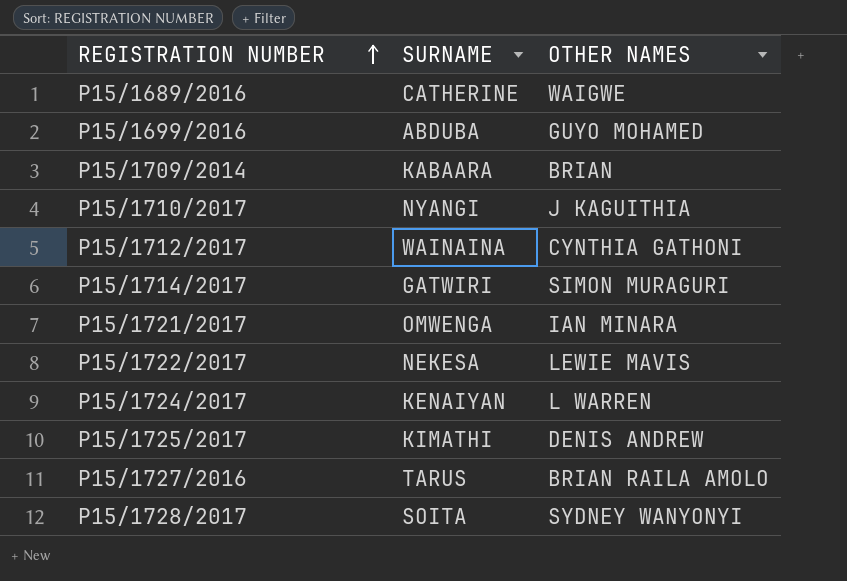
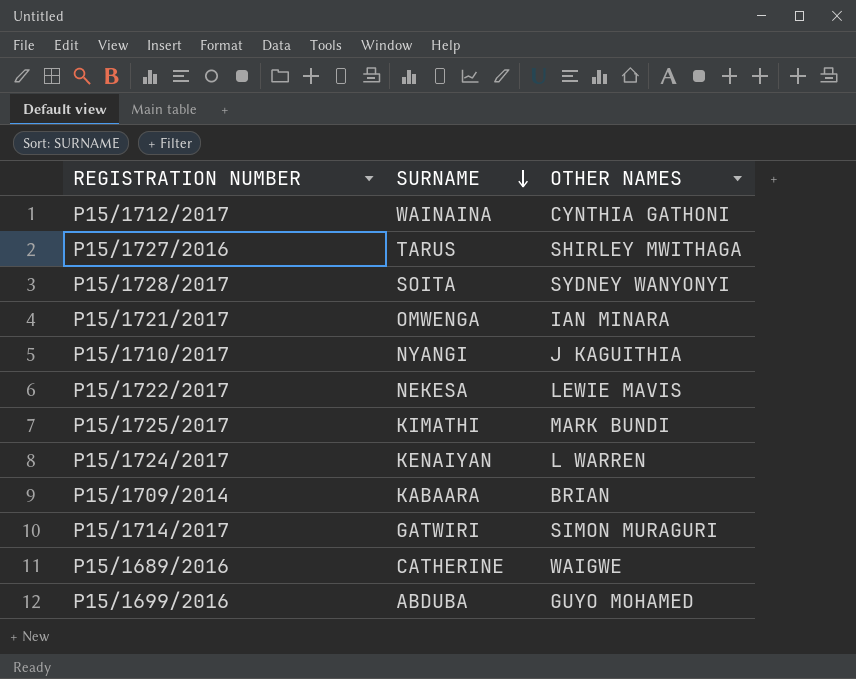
row order: REGISTRATION NUMBER ascending -> SURNAME descending
P15/1727/2016 | OTHER NAMES: BRIAN RAILA AMOLO -> SHIRLEY MWITHAGA
P15/1725/2017 | OTHER NAMES: DENIS ANDREW -> MARK BUNDI

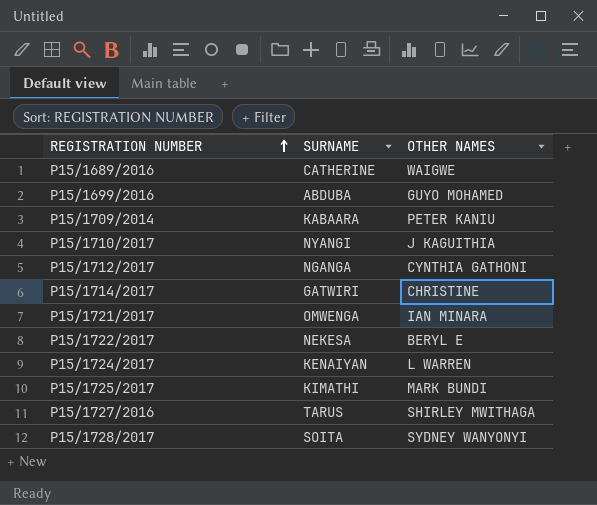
row order: SURNAME descending -> REGISTRATION NUMBER ascending
P15/1709/2014 | OTHER NAMES: BRIAN -> PETER KANIU
P15/1712/2017 | SURNAME: WAINAINA -> NGANGA
P15/1714/2017 | OTHER NAMES: SIMON MURAGURI -> CHRISTINE
P15/1722/2017 | OTHER NAMES: LEWIE MAVIS -> BERYL E

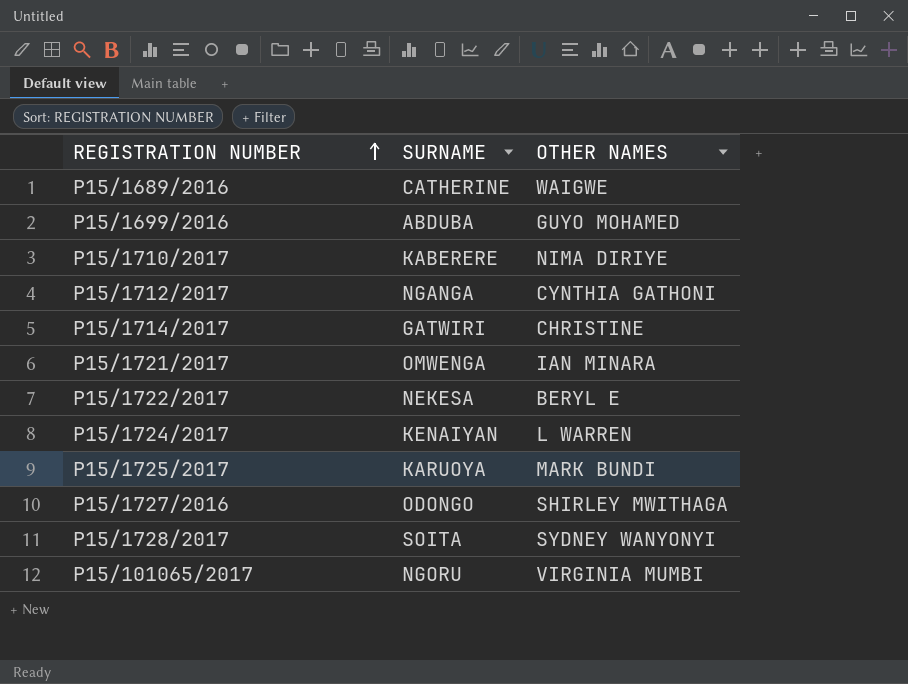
row P15/1709/2014: KABAARA | PETER KANIU -> none
P15/1710/2017 | SURNAME: NYANGI -> KABERERE
P15/1710/2017 | OTHER NAMES: J KAGUITHIA -> NIMA DIRIYE
P15/1725/2017 | SURNAME: KIMATHI -> KARUOYA
P15/1727/2016 | SURNAME: TARUS -> ODONGO
row P15/101065/2017: none -> NGORU | VIRGINIA MUMBI

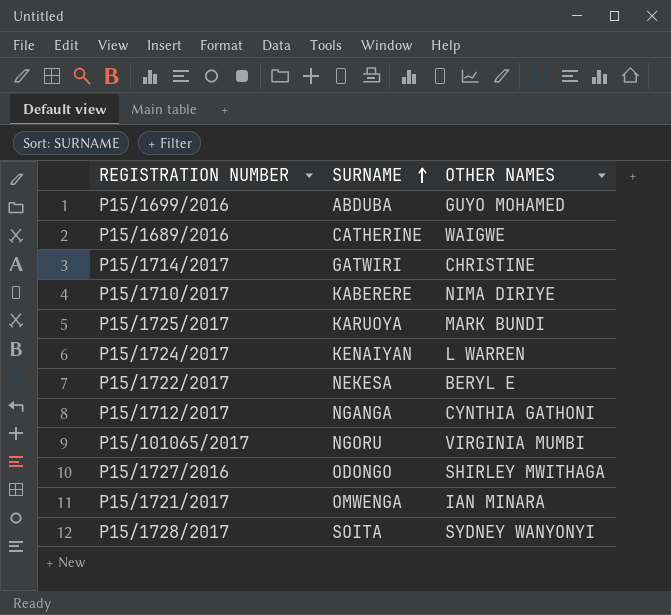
row order: REGISTRATION NUMBER ascending -> SURNAME ascending

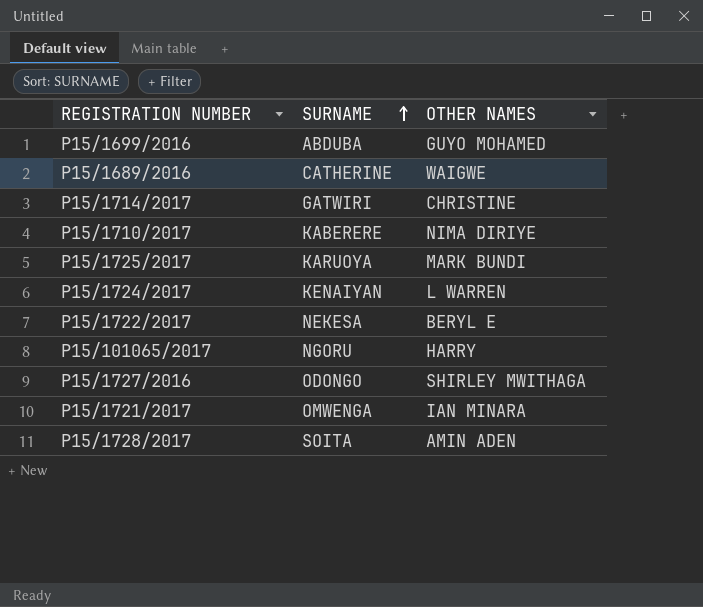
row P15/1712/2017: NGANGA | CYNTHIA GATHONI -> none
P15/101065/2017 | OTHER NAMES: VIRGINIA MUMBI -> HARRY
P15/1728/2017 | OTHER NAMES: SYDNEY WANYONYI -> AMIN ADEN

